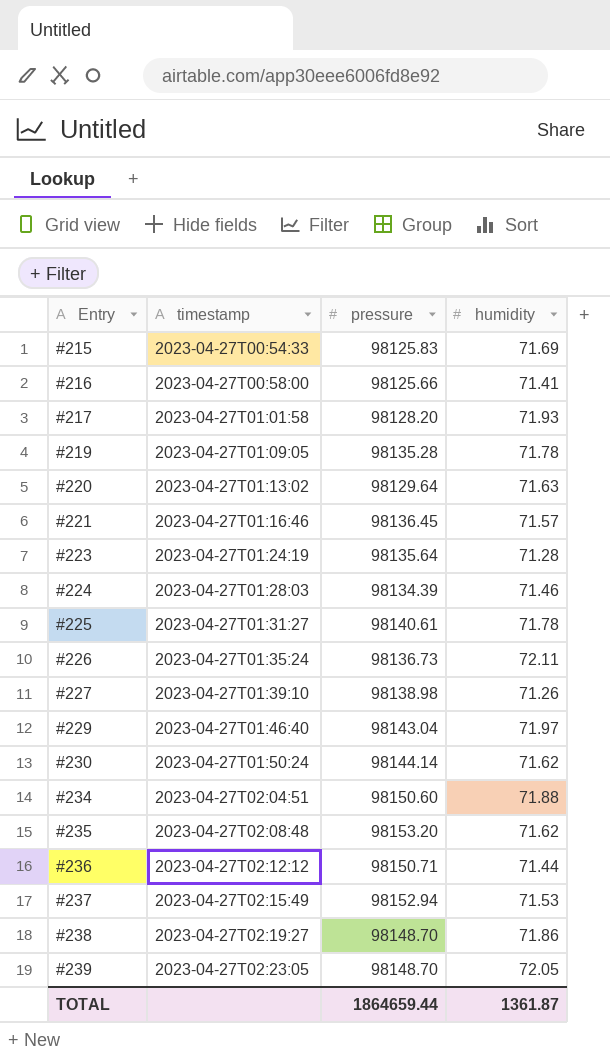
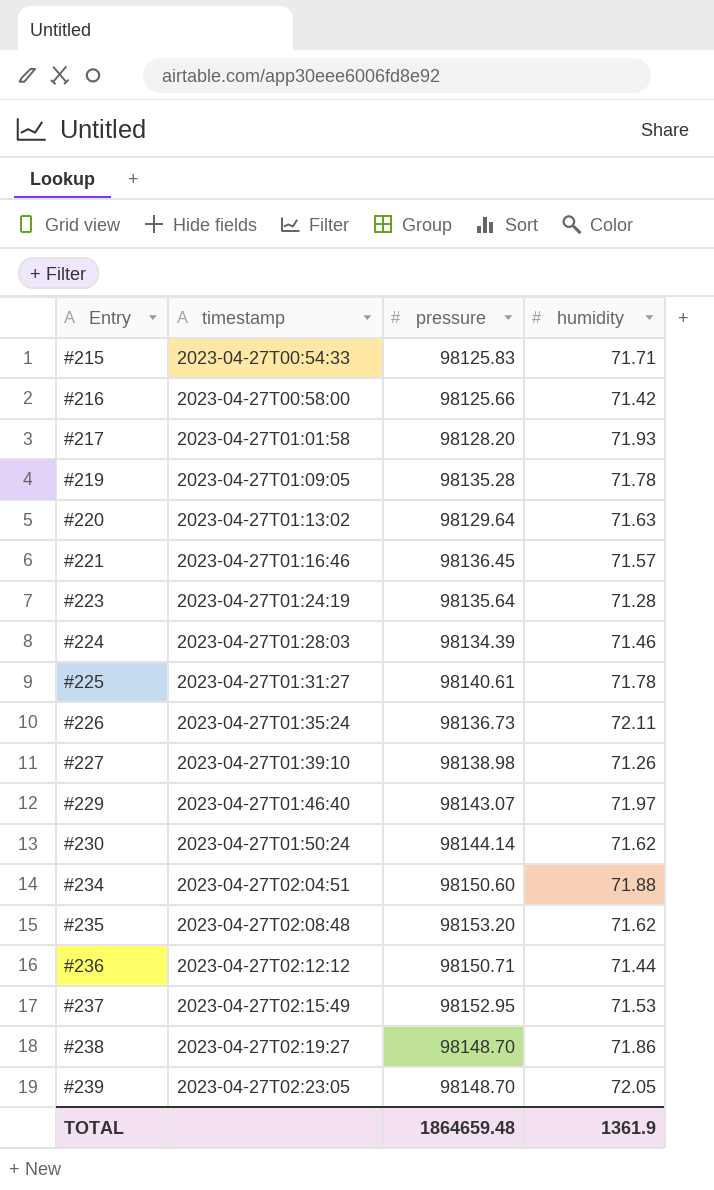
#215 | humidity: 71.69 -> 71.71
#216 | humidity: 71.41 -> 71.42
#229 | pressure: 98143.04 -> 98143.07
#237 | pressure: 98152.94 -> 98152.95
TOTAL | pressure: 1864659.44 -> 1864659.48
TOTAL | humidity: 1361.87 -> 1361.9

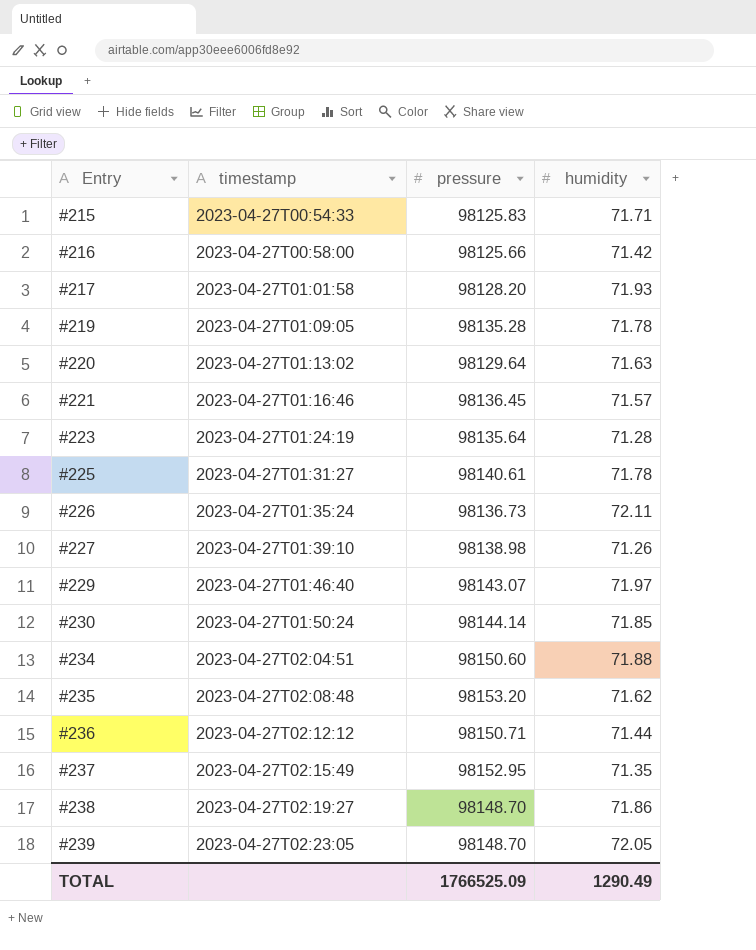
row #224: 2023-04-27T01:28:03 | 98134.39 | 71.46 -> none
#230 | humidity: 71.62 -> 71.85
#237 | humidity: 71.53 -> 71.35
TOTAL | pressure: 1864659.48 -> 1766525.09
TOTAL | humidity: 1361.9 -> 1290.49

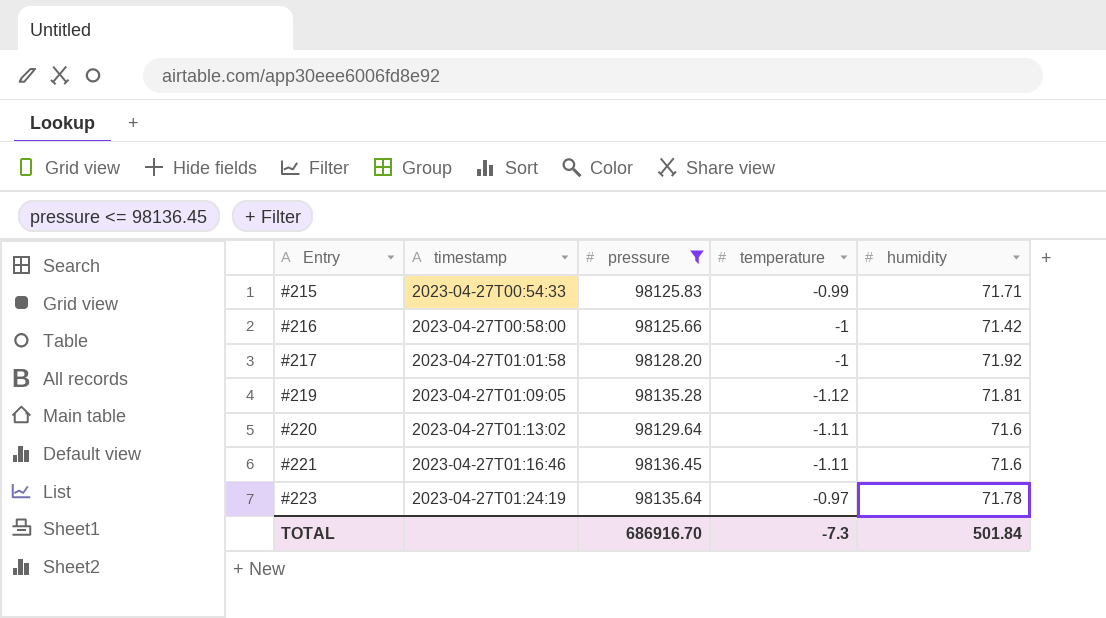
filter: none -> pressure <= 98136.45
column temperature | position: none -> 4
#217 | humidity: 71.93 -> 71.92
#219 | humidity: 71.78 -> 71.81
#220 | humidity: 71.63 -> 71.6
#221 | humidity: 71.57 -> 71.6
#223 | humidity: 71.28 -> 71.78
TOTAL | pressure: 1766525.09 -> 686916.70
TOTAL | humidity: 1290.49 -> 501.84

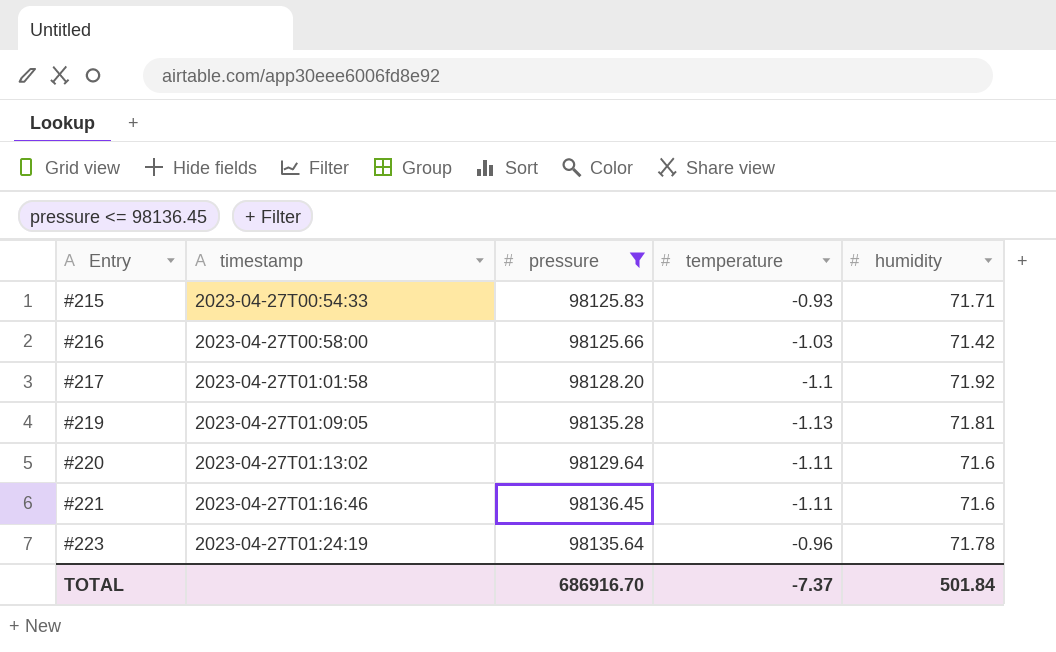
#215 | temperature: -0.99 -> -0.93
#216 | temperature: -1 -> -1.03
#217 | temperature: -1 -> -1.1
#219 | temperature: -1.12 -> -1.13
#223 | temperature: -0.97 -> -0.96
TOTAL | temperature: -7.3 -> -7.37

